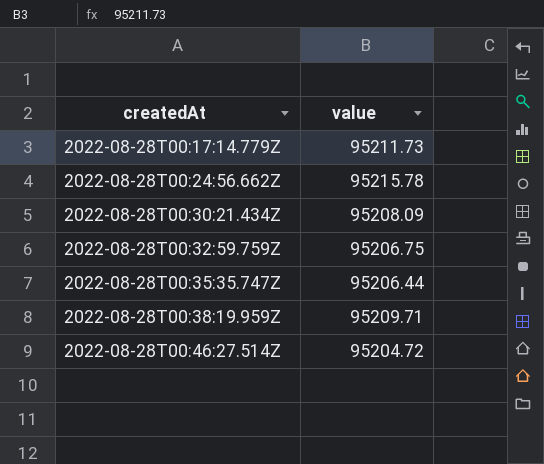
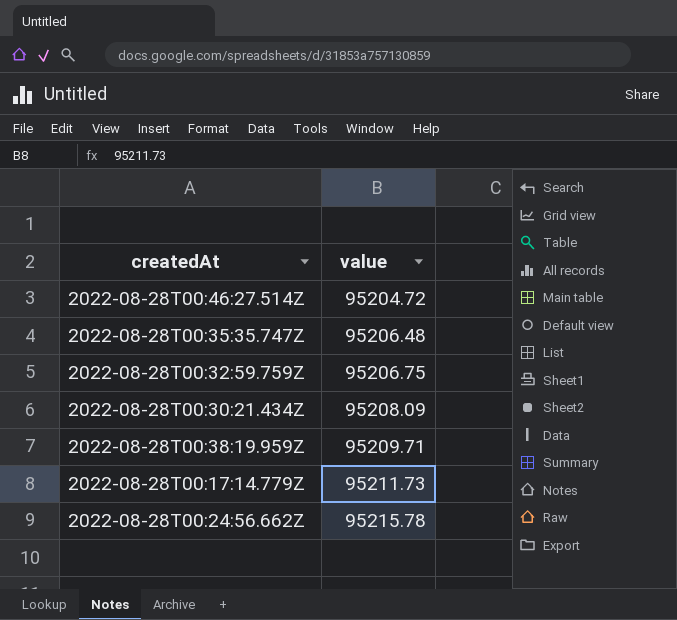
row order: createdAt ascending -> value ascending
2022-08-28T00:35:35.747Z | value: 95206.44 -> 95206.48

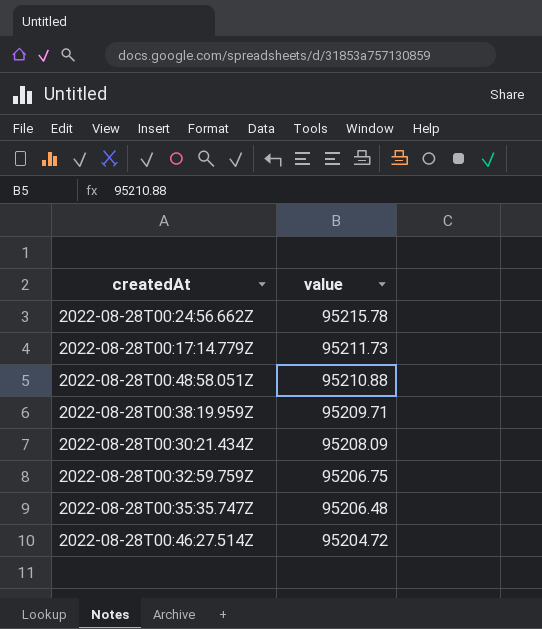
row order: value ascending -> value descending
row 2022-08-28T00:48:58.051Z: none -> 95210.88

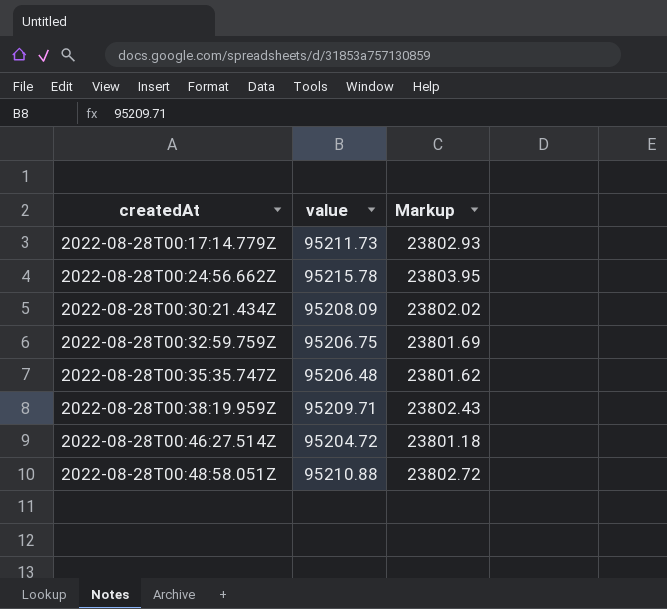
row order: value descending -> createdAt ascending
column Markup | formula: none -> [value] * 0.25

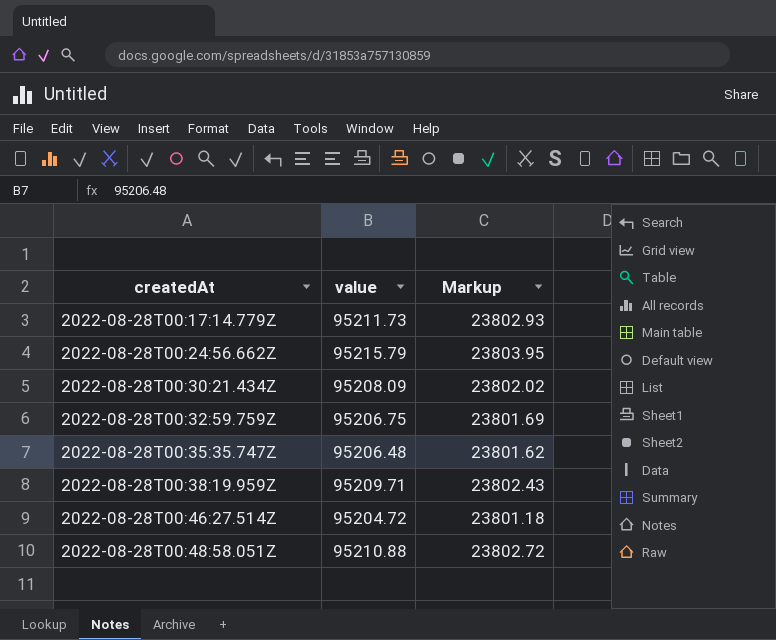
2022-08-28T00:24:56.662Z | value: 95215.78 -> 95215.79

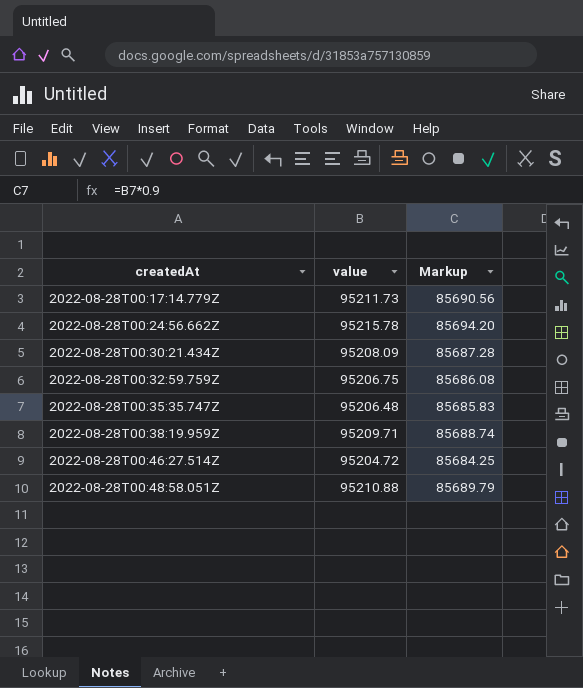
column Markup | formula: [value] * 0.25 -> [value] * 0.9
2022-08-28T00:24:56.662Z | value: 95215.79 -> 95215.78

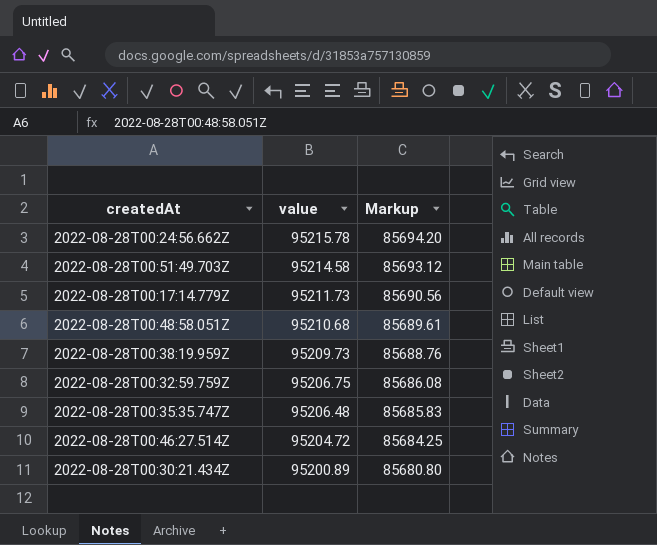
row order: createdAt ascending -> value descending
row 2022-08-28T00:51:49.703Z: none -> 95214.58 | 85693.12
2022-08-28T00:48:58.051Z | value: 95210.88 -> 95210.68
2022-08-28T00:48:58.051Z | Markup: 85689.79 -> 85689.61
2022-08-28T00:38:19.959Z | value: 95209.71 -> 95209.73
2022-08-28T00:38:19.959Z | Markup: 85688.74 -> 85688.76
2022-08-28T00:30:21.434Z | value: 95208.09 -> 95200.89
2022-08-28T00:30:21.434Z | Markup: 85687.28 -> 85680.80

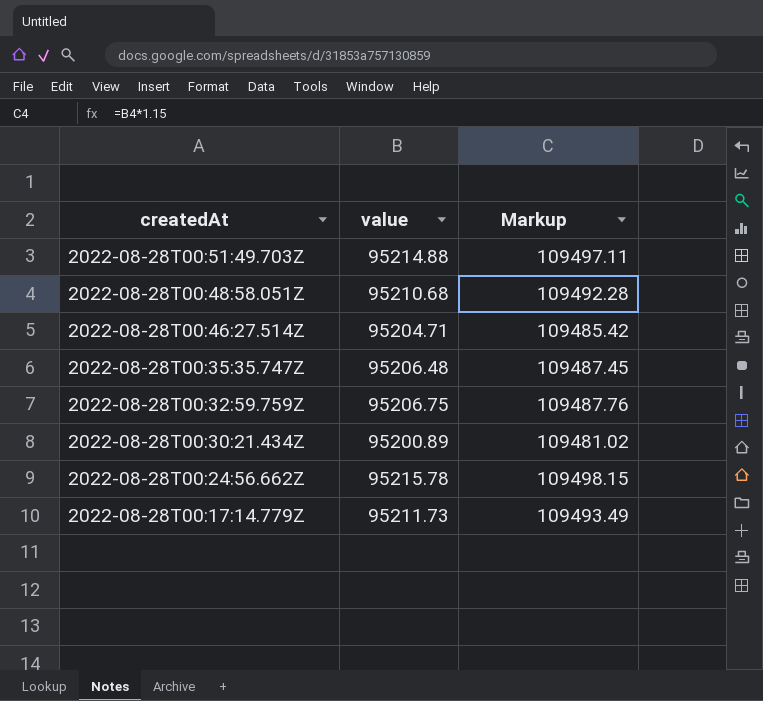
row order: value descending -> createdAt descending
column Markup | formula: [value] * 0.9 -> [value] * 1.15
row 2022-08-28T00:38:19.959Z: 95209.73 | 85688.76 -> none
2022-08-28T00:51:49.703Z | value: 95214.58 -> 95214.88
2022-08-28T00:46:27.514Z | value: 95204.72 -> 95204.71

